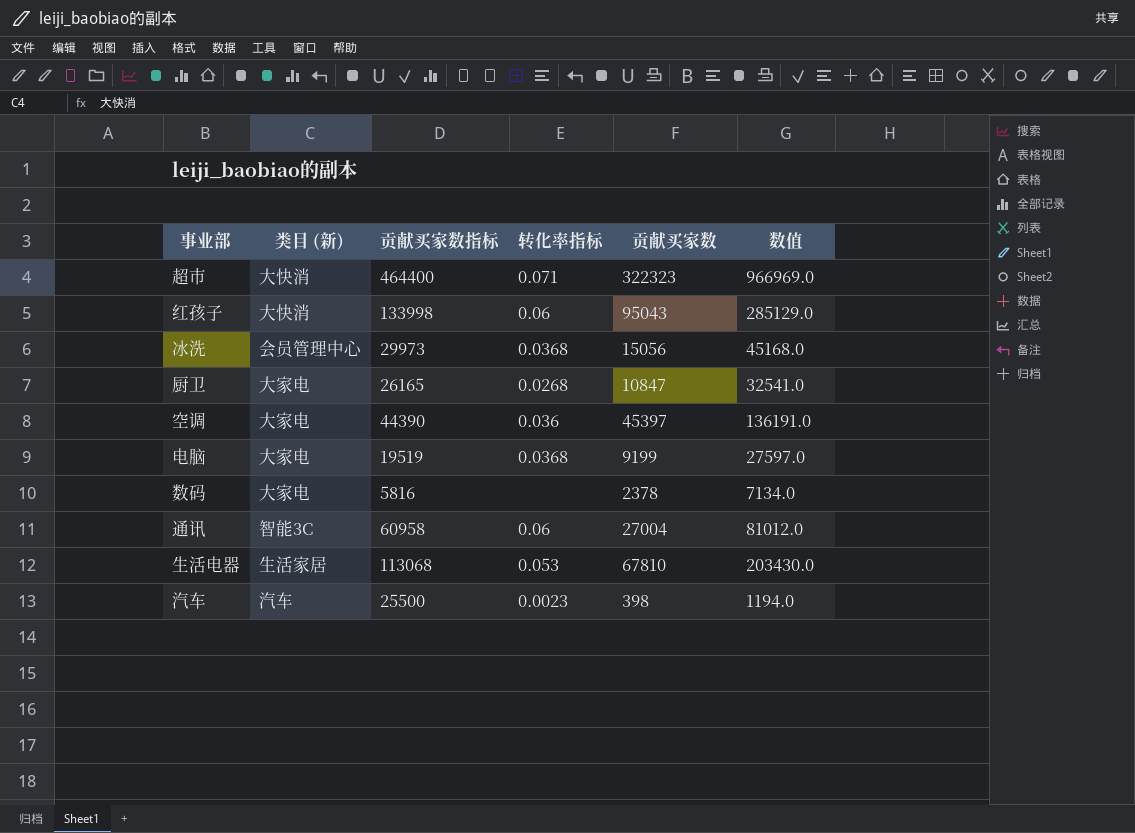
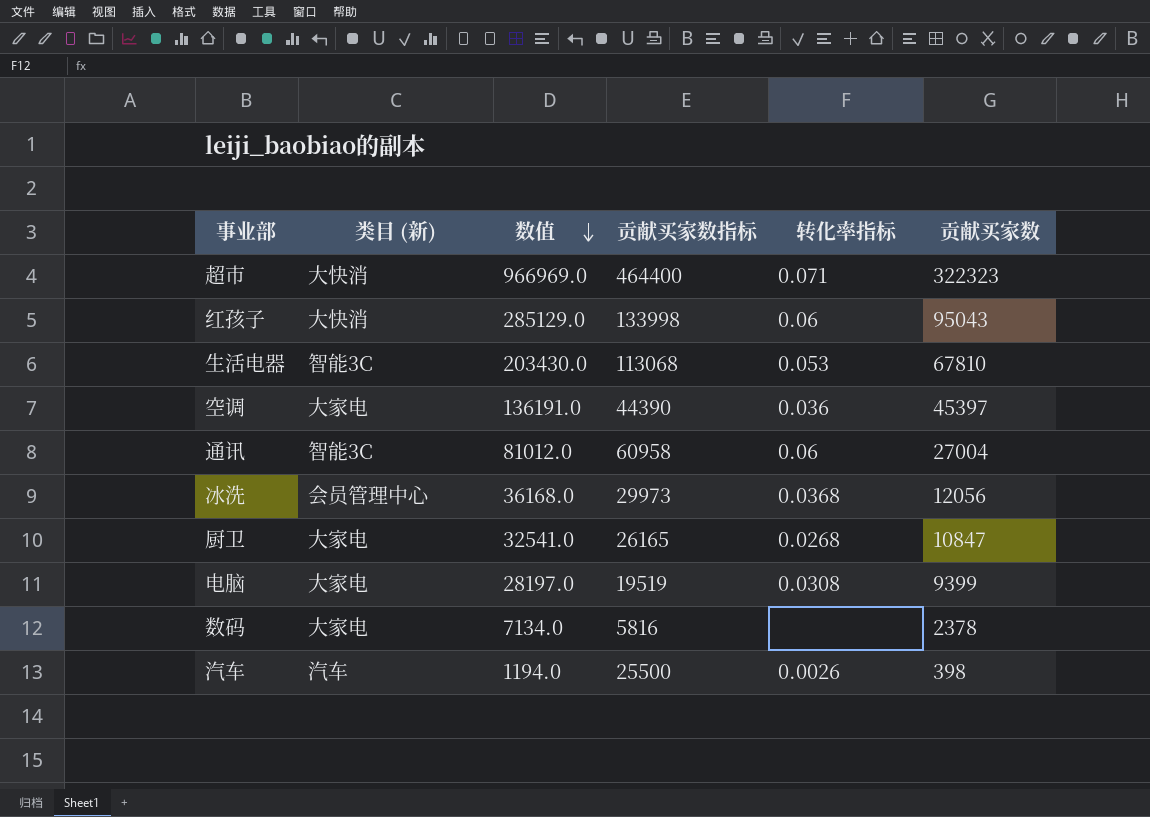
row order: none -> 数值 descending
column 数值 | position: 6 -> 3
生活电器 | 类目 (新): 生活家居 -> 智能3C
冰洗 | 数值: 45168.0 -> 36168.0
冰洗 | 贡献买家数: 15056 -> 12056
电脑 | 数值: 27597.0 -> 28197.0
电脑 | 转化率指标: 0.0368 -> 0.0308
电脑 | 贡献买家数: 9199 -> 9399
汽车 | 转化率指标: 0.0023 -> 0.0026

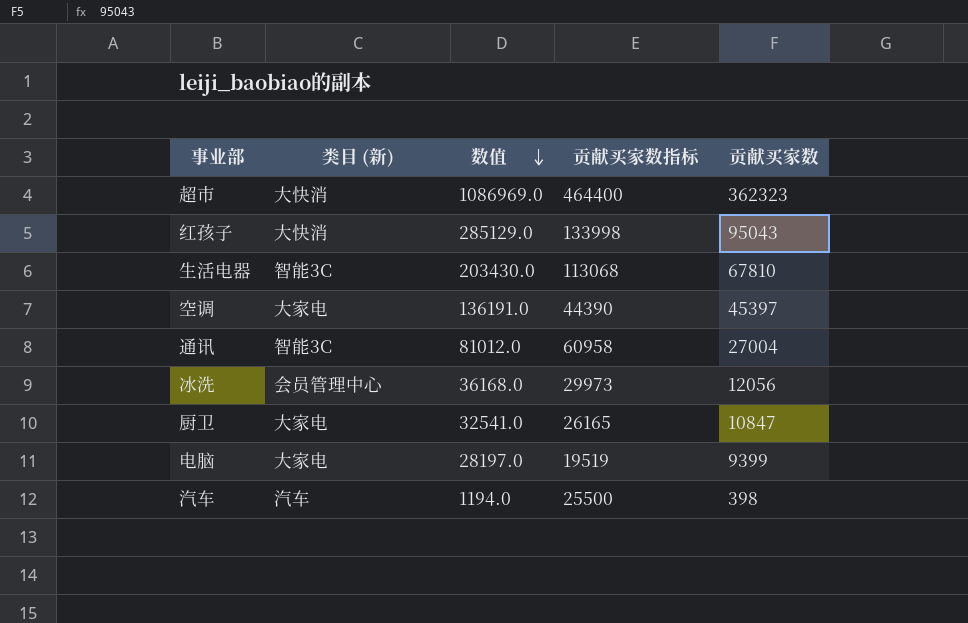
column 转化率指标 | position: 5 -> none
row 数码: 大家电 | 7134.0 | 5816 | none | 2378 -> none
超市 | 数值: 966969.0 -> 1086969.0
超市 | 贡献买家数: 322323 -> 362323

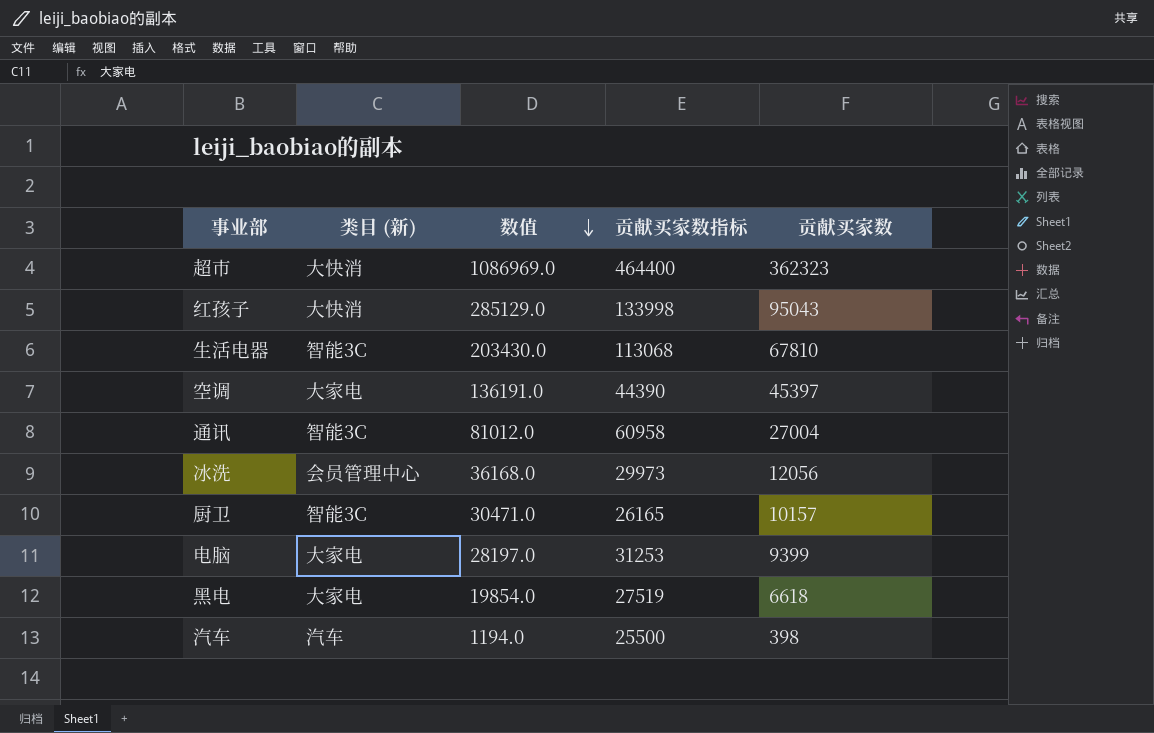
厨卫 | 类目 (新): 大家电 -> 智能3C
厨卫 | 数值: 32541.0 -> 30471.0
厨卫 | 贡献买家数: 10847 -> 10157
电脑 | 贡献买家数指标: 19519 -> 31253
row 黑电: none -> 大家电 | 19854.0 | 27519 | 6618

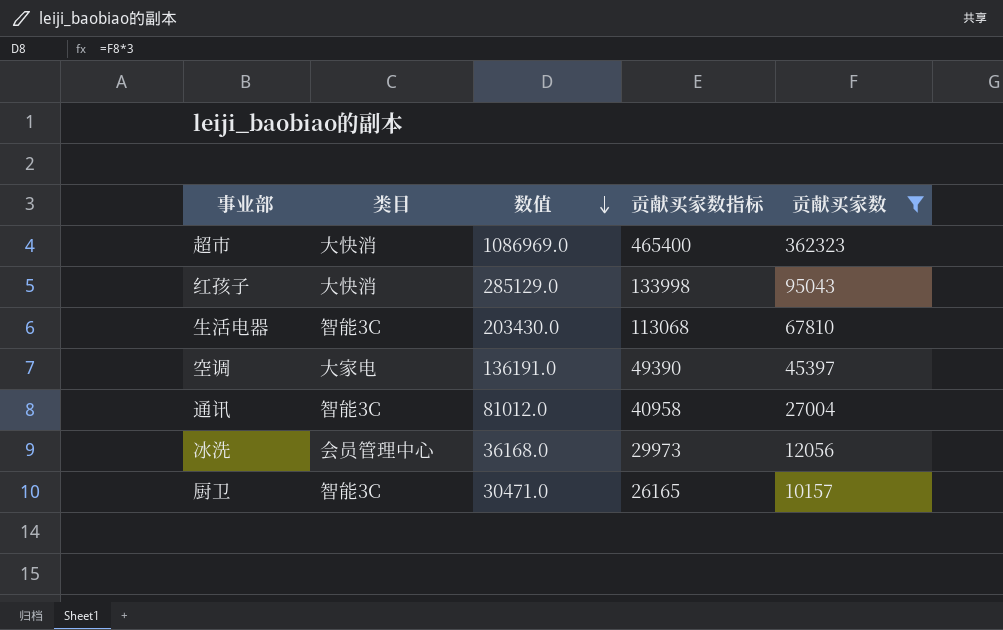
filter: none -> 贡献买家数 >= 10157
column name: 类目 (新) -> 类目
超市 | 贡献买家数指标: 464400 -> 465400
空调 | 贡献买家数指标: 44390 -> 49390
通讯 | 贡献买家数指标: 60958 -> 40958

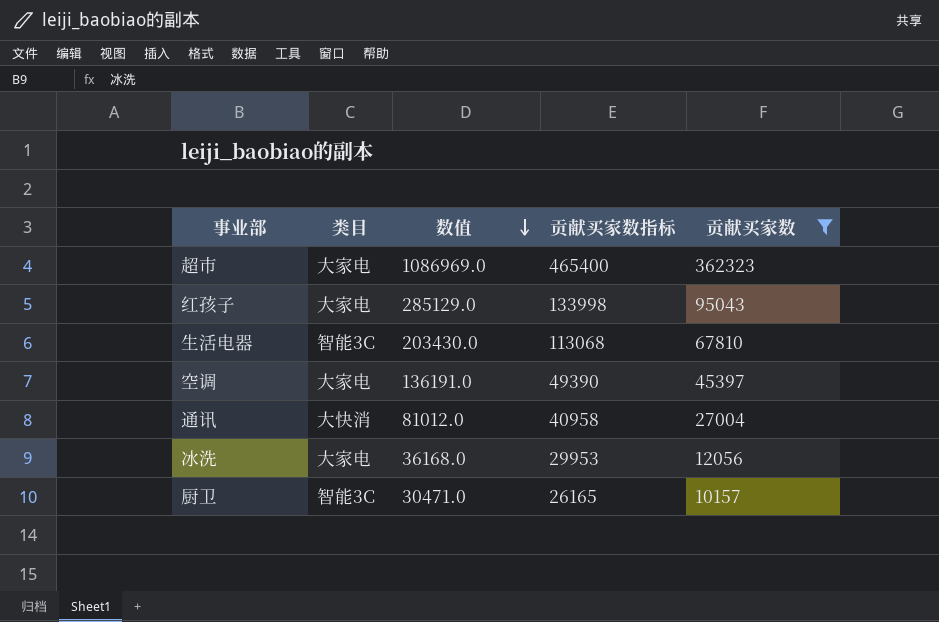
超市 | 类目: 大快消 -> 大家电
红孩子 | 类目: 大快消 -> 大家电
通讯 | 类目: 智能3C -> 大快消
冰洗 | 类目: 会员管理中心 -> 大家电
冰洗 | 贡献买家数指标: 29973 -> 29953

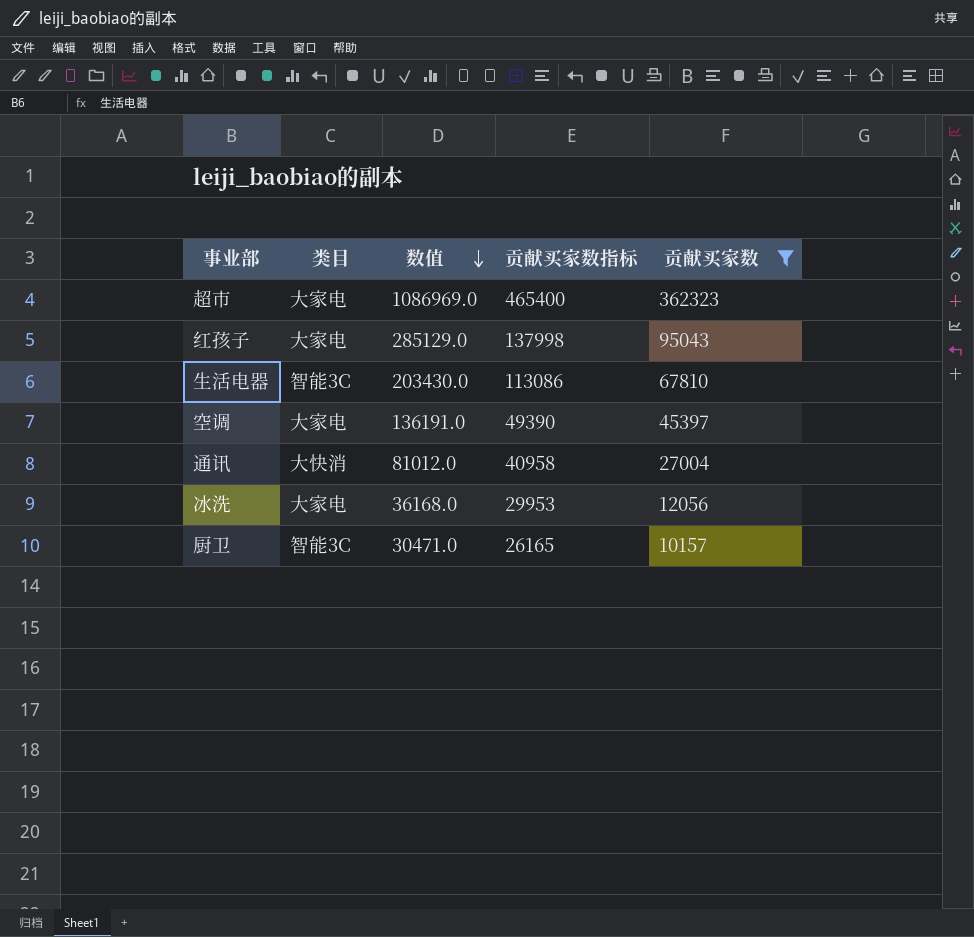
红孩子 | 贡献买家数指标: 133998 -> 137998
生活电器 | 贡献买家数指标: 113068 -> 113086

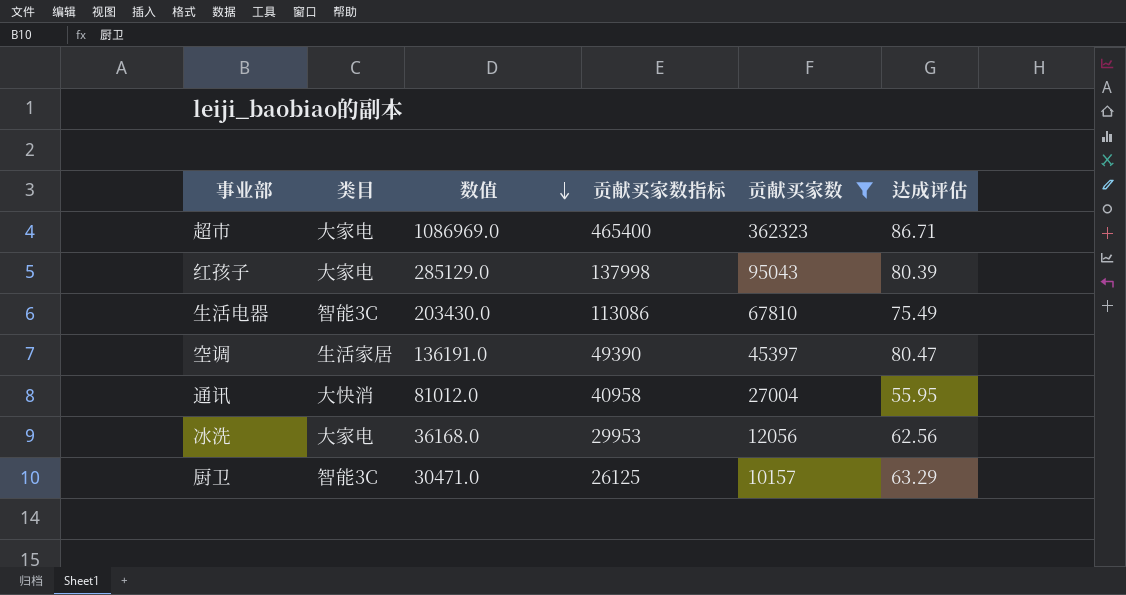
column 达成评估 | position: none -> 6
空调 | 类目: 大家电 -> 生活家居
厨卫 | 贡献买家数指标: 26165 -> 26125

